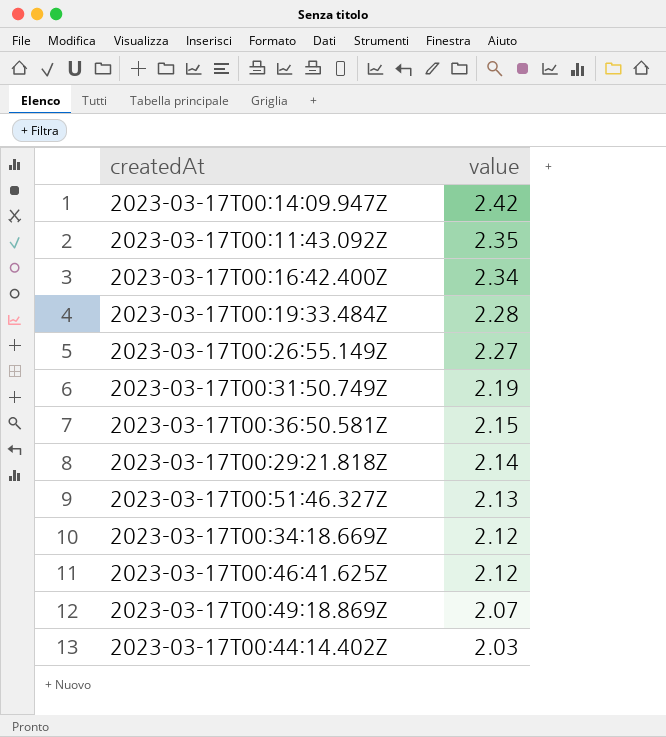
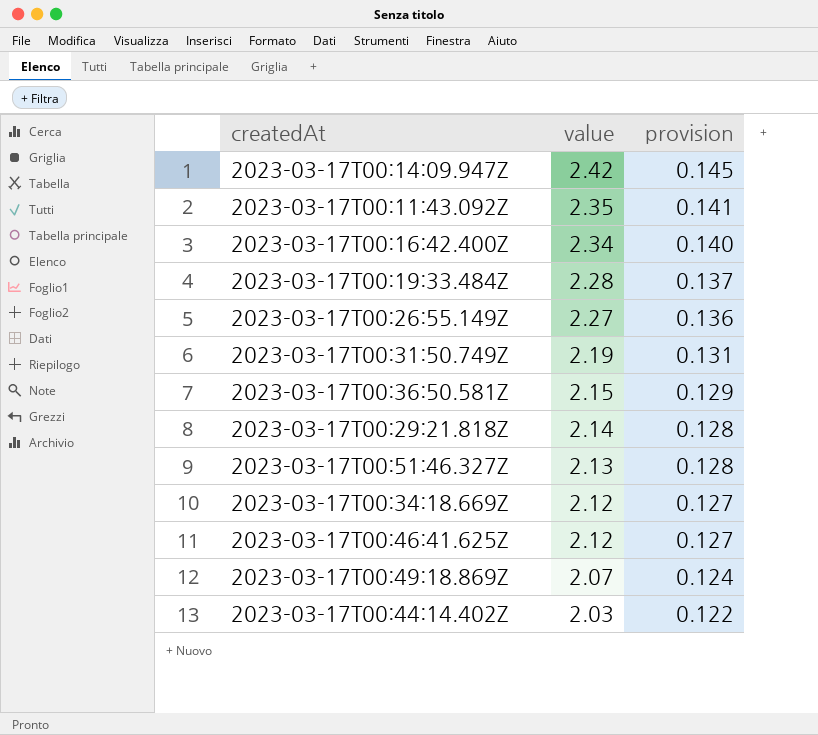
column provision | formula: none -> [value] * 0.06

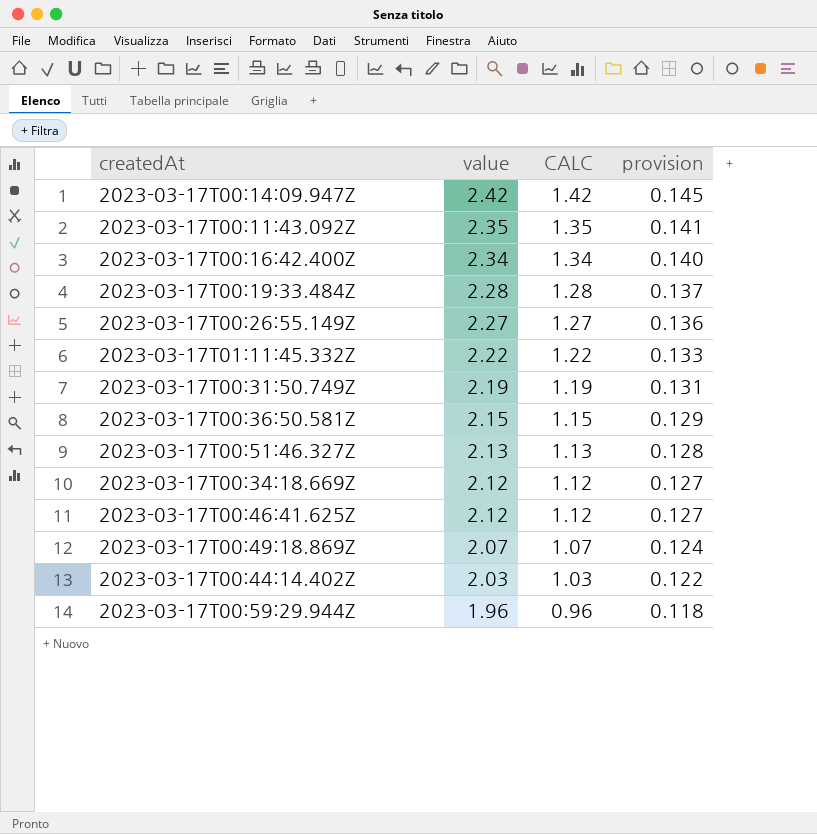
column CALC | formula: none -> [value] - 1
row 2023-03-17T00:29:21.818Z: 2.14 | 0.128 -> none
row 2023-03-17T01:11:45.332Z: none -> 2.22 | 1.22 | 0.133
row 2023-03-17T00:59:29.944Z: none -> 1.96 | 0.96 | 0.118

